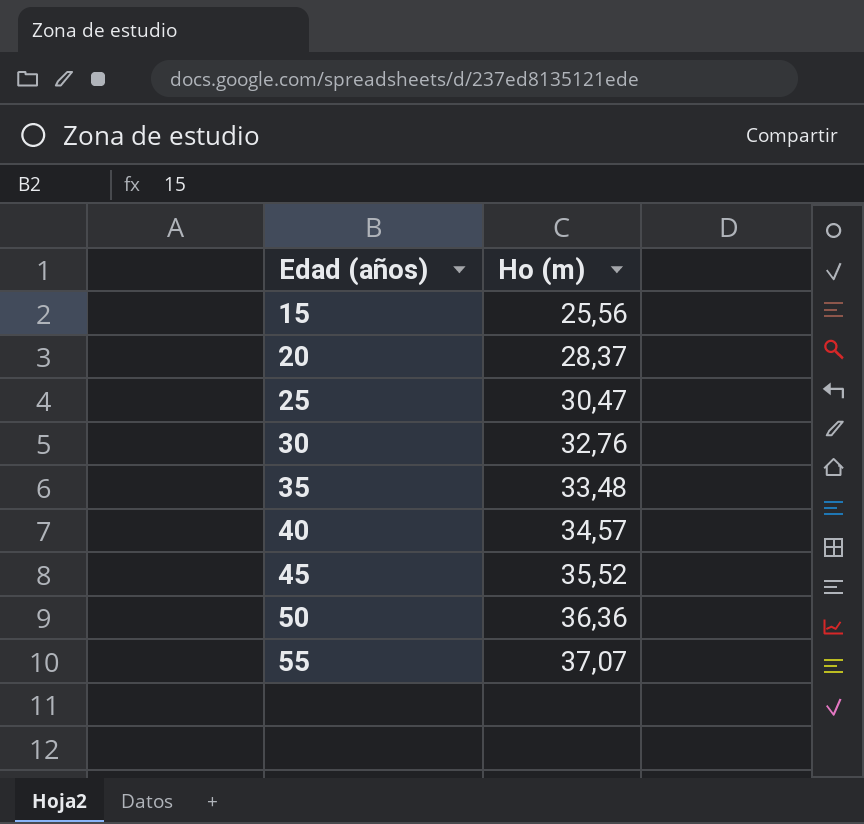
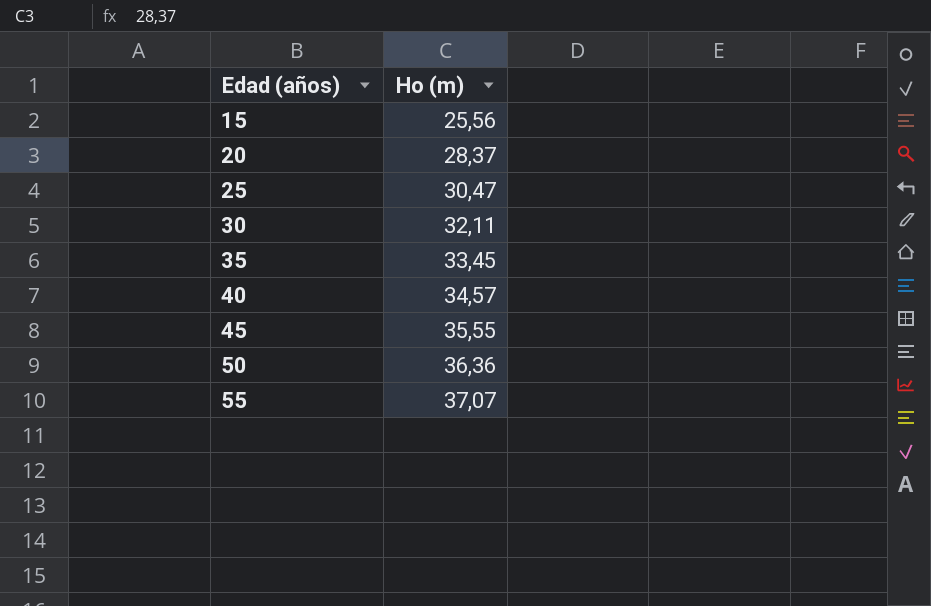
30 | Ho (m): 32,76 -> 32,11
35 | Ho (m): 33,48 -> 33,45
45 | Ho (m): 35,52 -> 35,55

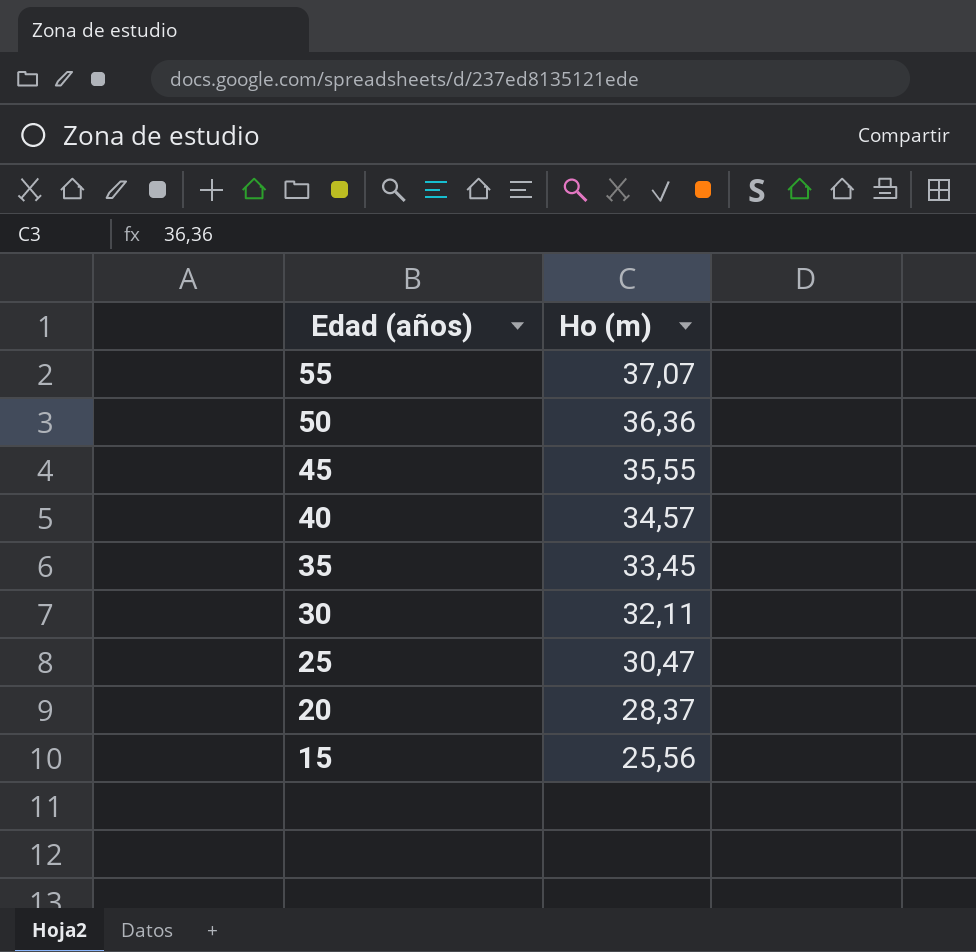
row order: Edad (años) ascending -> Edad (años) descending

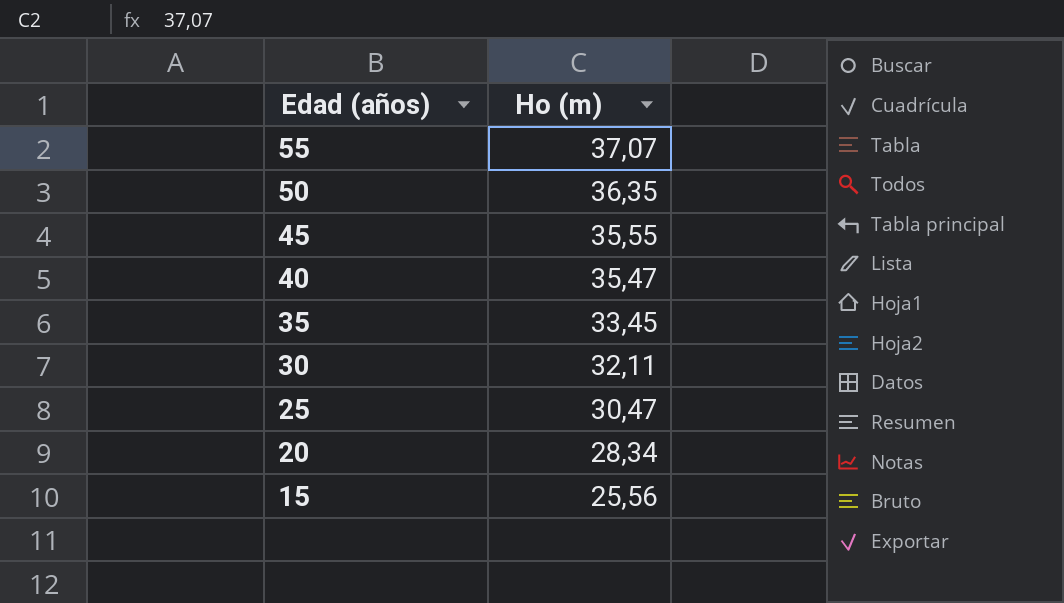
50 | Ho (m): 36,36 -> 36,35
40 | Ho (m): 34,57 -> 35,47
20 | Ho (m): 28,37 -> 28,34

